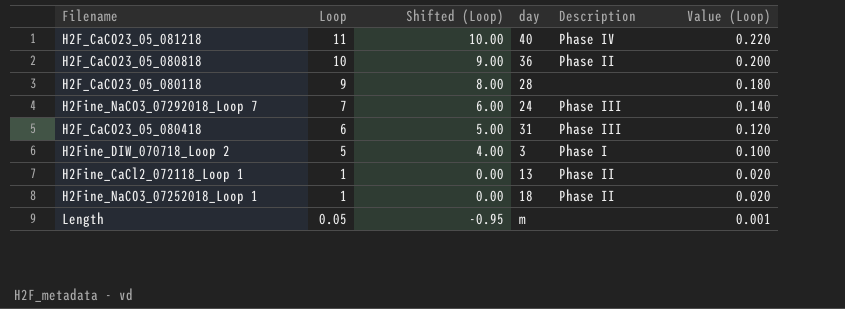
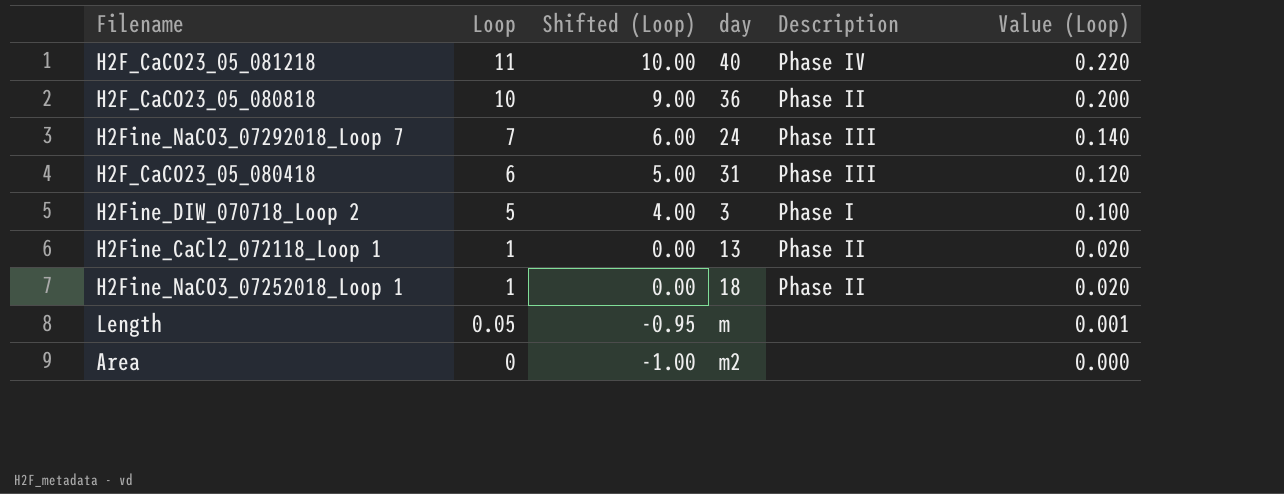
row H2F_CaCO23_05_080118: 9 | 8.00 | 28 | none | 0.180 -> none
row Area: none -> 0 | -1.00 | m2 | none | 0.000

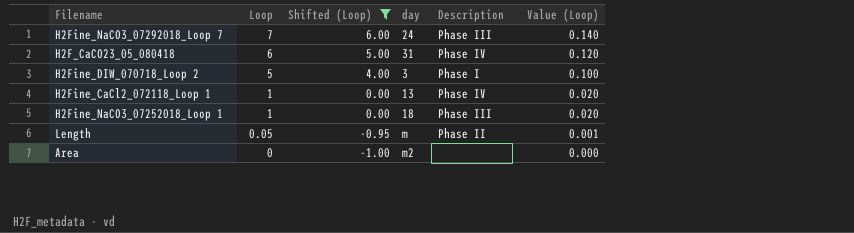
filter: none -> Shifted (Loop) <= 6.00
H2F_CaCO23_05_080418 | Description: Phase III -> Phase IV
H2Fine_CaCl2_072118_Loop 1 | Description: Phase II -> Phase IV
H2Fine_NaCO3_07252018_Loop 1 | Description: Phase II -> Phase III
Length | Description: none -> Phase II

